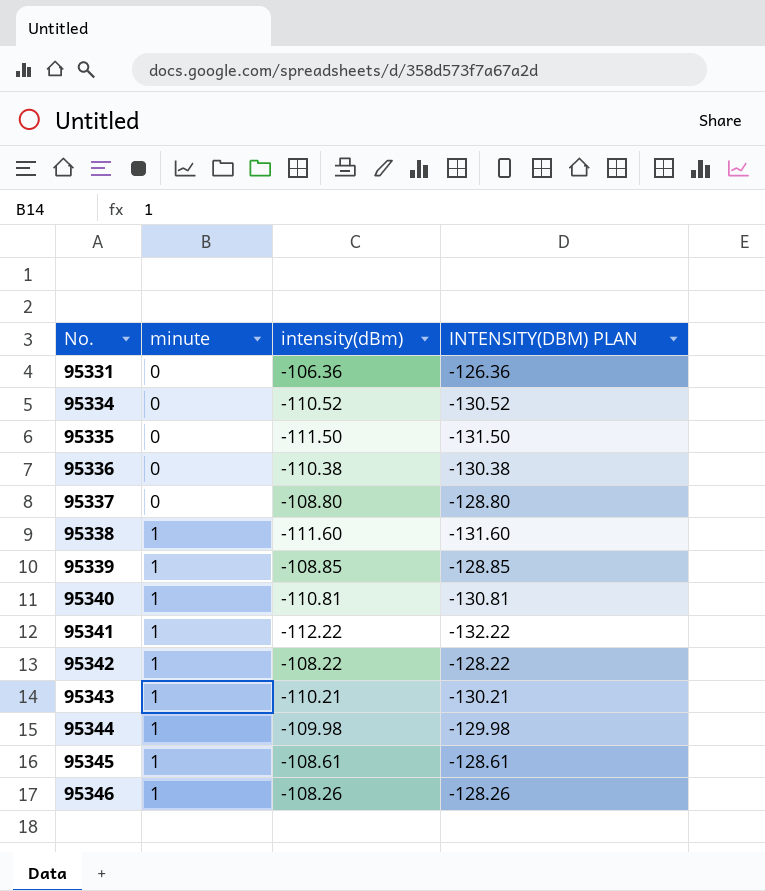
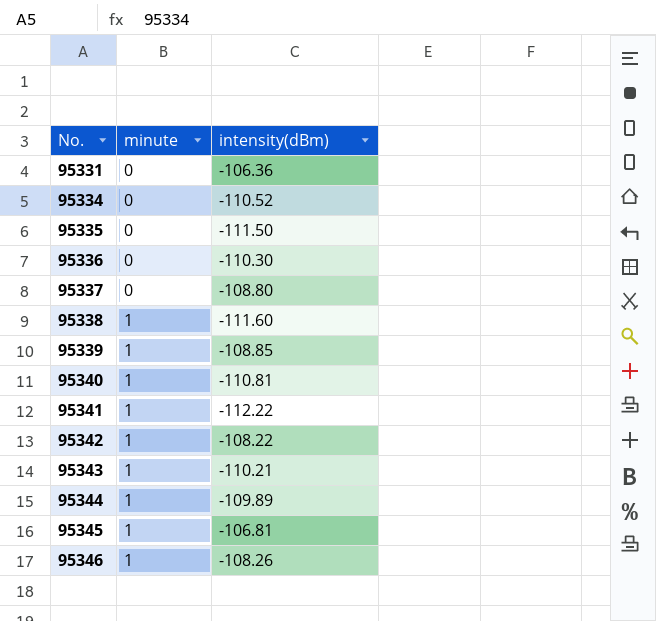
column INTENSITY(DBM) PLAN | formula: [intensity(dBm)] - 20 -> none
95336 | intensity(dBm): -110.38 -> -110.30
95344 | intensity(dBm): -109.98 -> -109.89
95345 | intensity(dBm): -108.61 -> -106.81

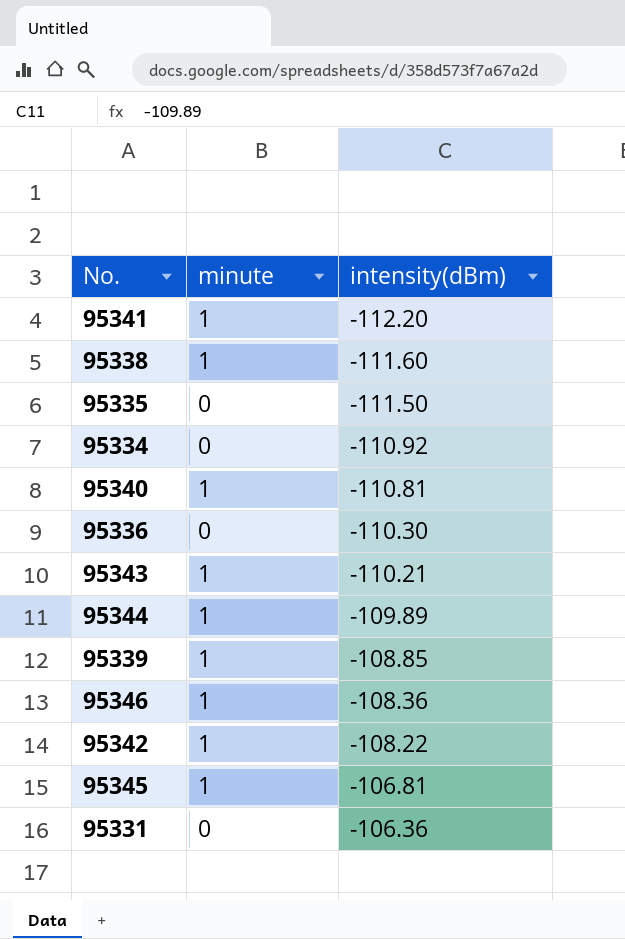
row order: No. ascending -> intensity(dBm) ascending
row 95337: 0 | -108.80 -> none
95341 | intensity(dBm): -112.22 -> -112.20
95334 | intensity(dBm): -110.52 -> -110.92
95346 | intensity(dBm): -108.26 -> -108.36

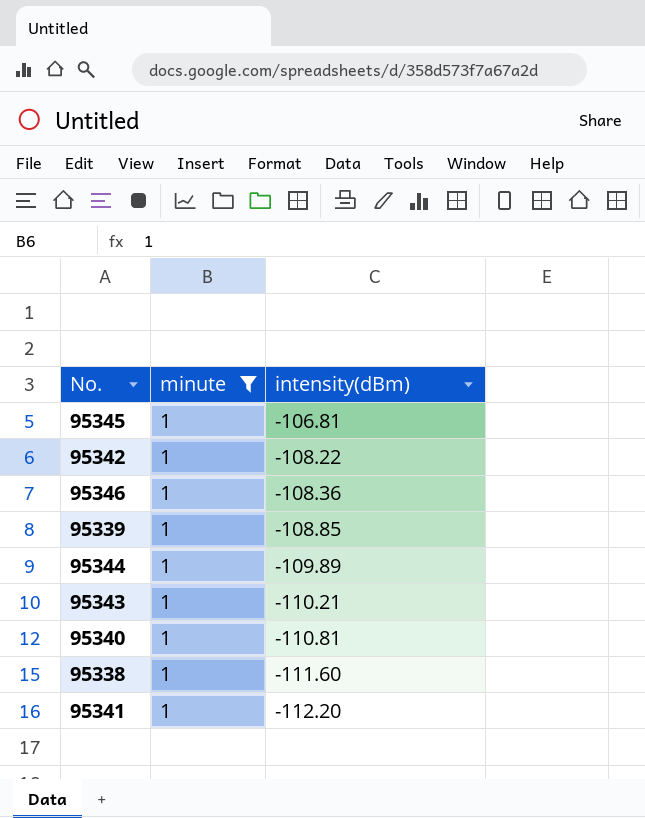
filter: none -> minute = 1
row order: intensity(dBm) ascending -> intensity(dBm) descending

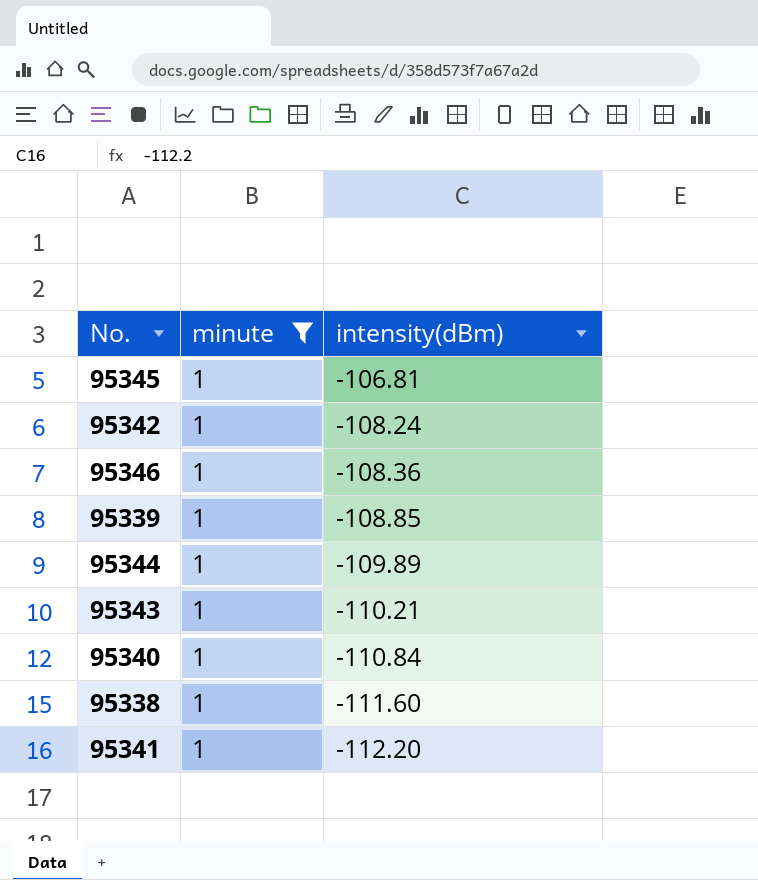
95342 | intensity(dBm): -108.22 -> -108.24
95340 | intensity(dBm): -110.81 -> -110.84

